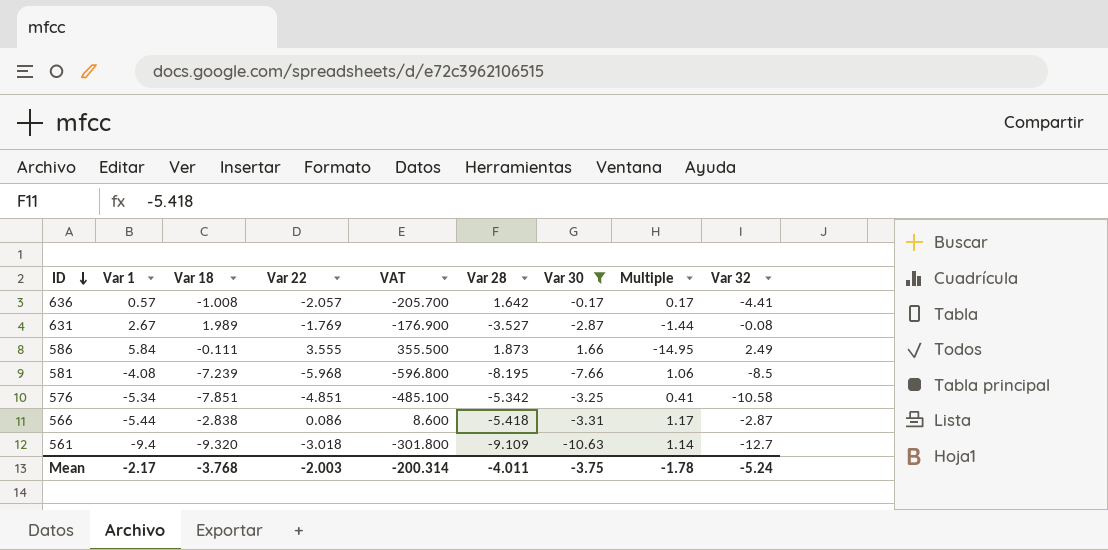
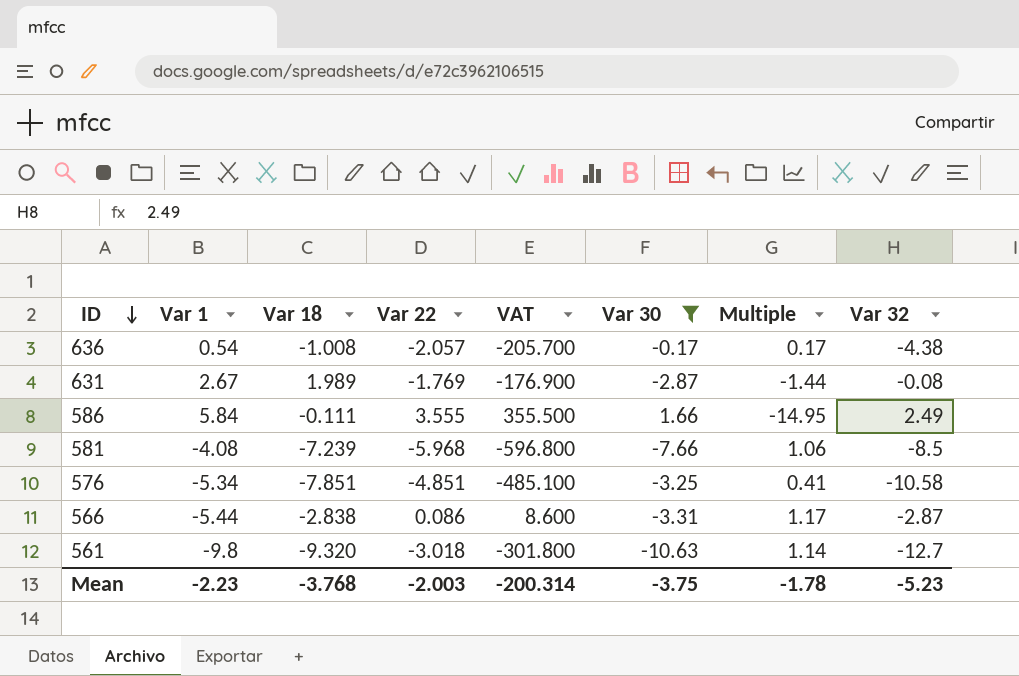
column Var 28 | position: 6 -> none
636 | Var 1: 0.57 -> 0.54
636 | Var 32: -4.41 -> -4.38
561 | Var 1: -9.4 -> -9.8
Mean | Var 1: -2.17 -> -2.23
Mean | Var 32: -5.24 -> -5.23

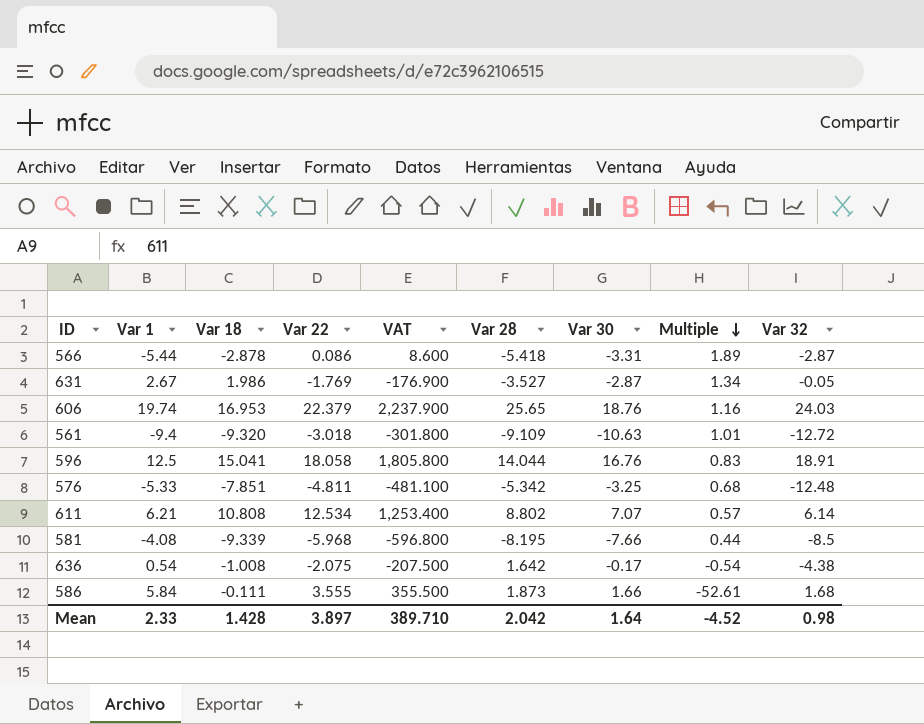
filter: Var 30 <= 1.66 -> none
row order: ID descending -> Multiple descending
column Var 28 | position: none -> 6
column Multiple | formula: [Var 30] / [Var 18] -> [Var 1] / [Var 18]
566 | Var 18: -2.838 -> -2.878
631 | Var 18: 1.989 -> 1.986
631 | Var 32: -0.08 -> -0.05
561 | Var 1: -9.8 -> -9.4
561 | Var 32: -12.7 -> -12.72
576 | Var 1: -5.34 -> -5.33
576 | Var 22: -4.851 -> -4.811
576 | VAT: -485.100 -> -481.100
576 | Var 32: -10.58 -> -12.48
581 | Var 18: -7.239 -> -9.339
636 | Var 22: -2.057 -> -2.075
636 | VAT: -205.700 -> -207.500
586 | Var 32: 2.49 -> 1.68
Mean | Var 1: -2.23 -> 2.33
Mean | Var 18: -3.768 -> 1.428
Mean | Var 22: -2.003 -> 3.897
Mean | VAT: -200.314 -> 389.710
Mean | Var 30: -3.75 -> 1.64
Mean | Multiple: -1.78 -> -4.52
Mean | Var 32: -5.23 -> 0.98

